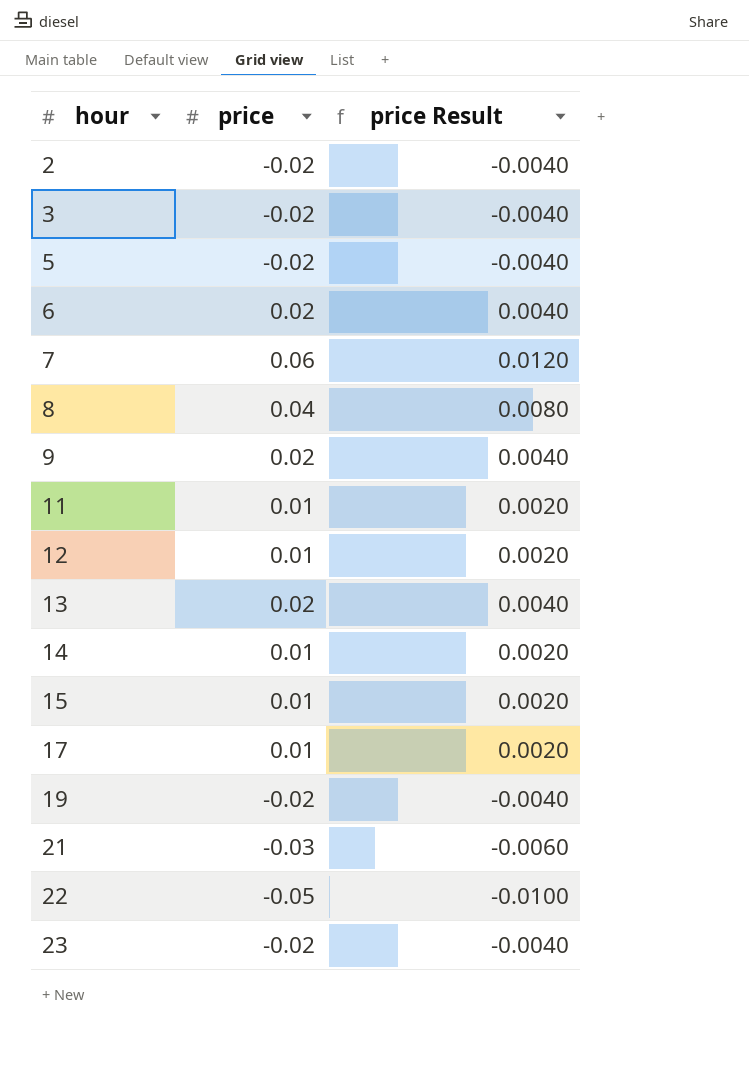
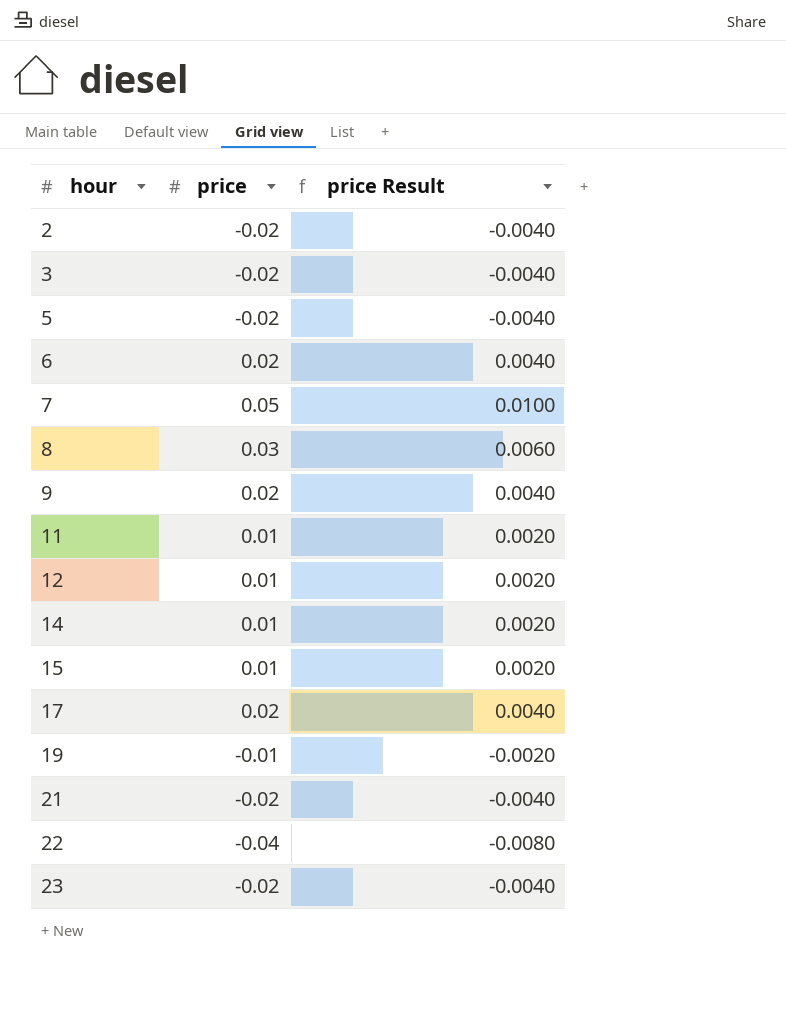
row 13: 0.02 | 0.0040 -> none
7 | price: 0.06 -> 0.05
7 | price Result: 0.0120 -> 0.0100
8 | price: 0.04 -> 0.03
8 | price Result: 0.0080 -> 0.0060
17 | price: 0.01 -> 0.02
17 | price Result: 0.0020 -> 0.0040
19 | price: -0.02 -> -0.01
19 | price Result: -0.0040 -> -0.0020
21 | price: -0.03 -> -0.02
21 | price Result: -0.0060 -> -0.0040
22 | price: -0.05 -> -0.04
22 | price Result: -0.0100 -> -0.0080

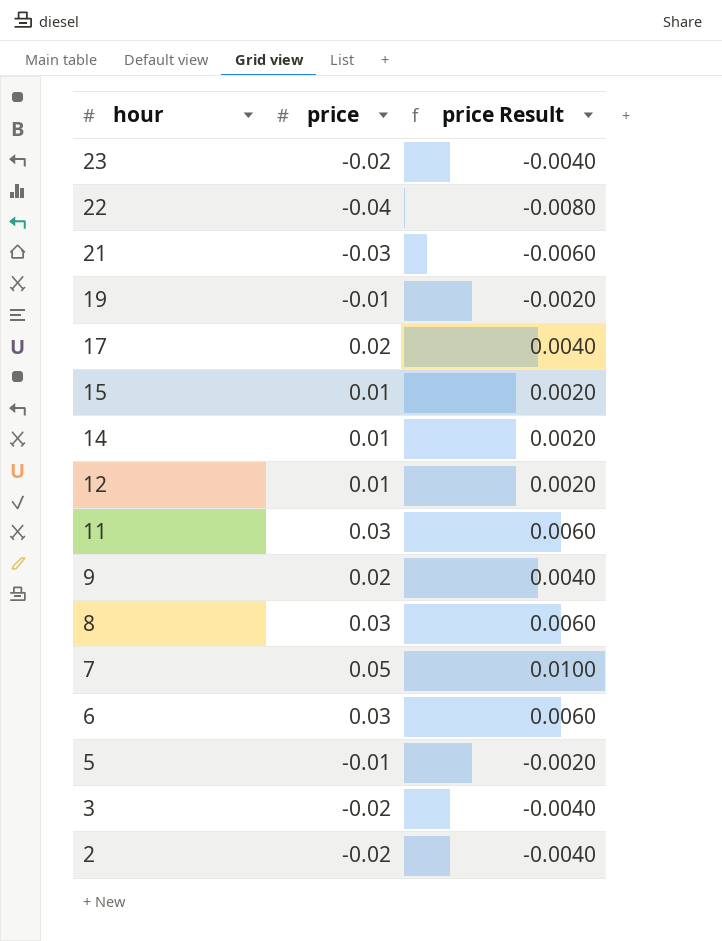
row order: hour ascending -> hour descending
21 | price: -0.02 -> -0.03
21 | price Result: -0.0040 -> -0.0060
11 | price: 0.01 -> 0.03
11 | price Result: 0.0020 -> 0.0060
6 | price: 0.02 -> 0.03
6 | price Result: 0.0040 -> 0.0060
5 | price: -0.02 -> -0.01
5 | price Result: -0.0040 -> -0.0020

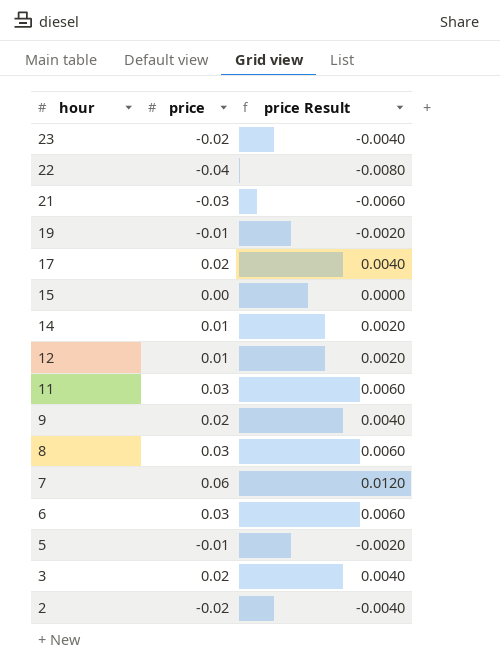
15 | price: 0.01 -> 0.00
15 | price Result: 0.0020 -> 0.0000
7 | price: 0.05 -> 0.06
7 | price Result: 0.0100 -> 0.0120
3 | price: -0.02 -> 0.02
3 | price Result: -0.0040 -> 0.0040

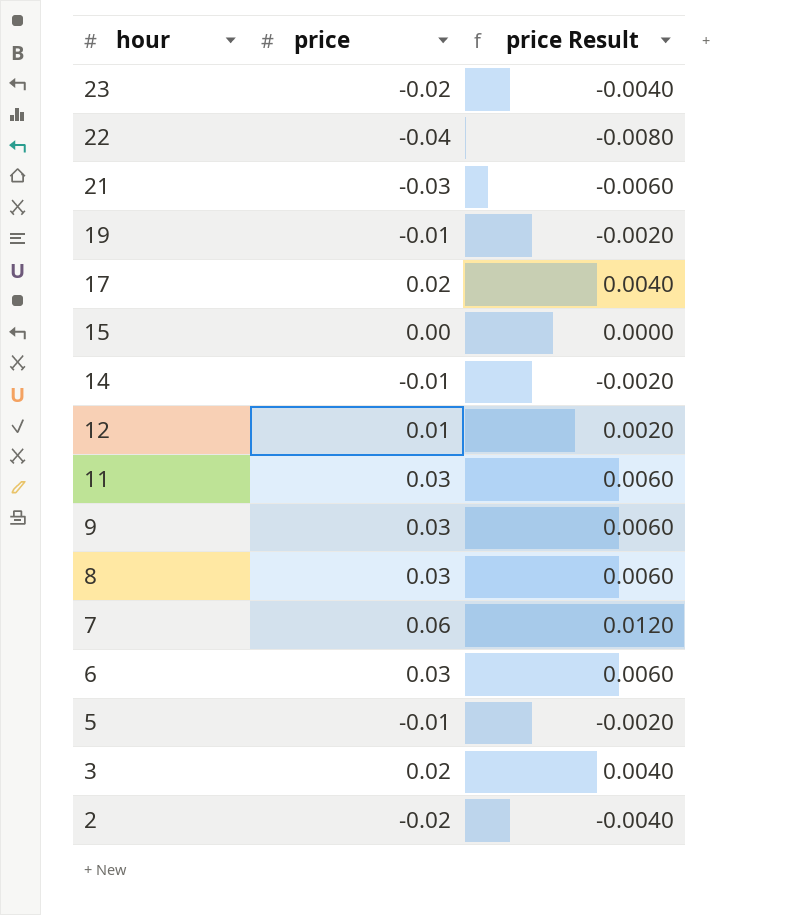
14 | price: 0.01 -> -0.01
14 | price Result: 0.0020 -> -0.0020
9 | price: 0.02 -> 0.03
9 | price Result: 0.0040 -> 0.0060

